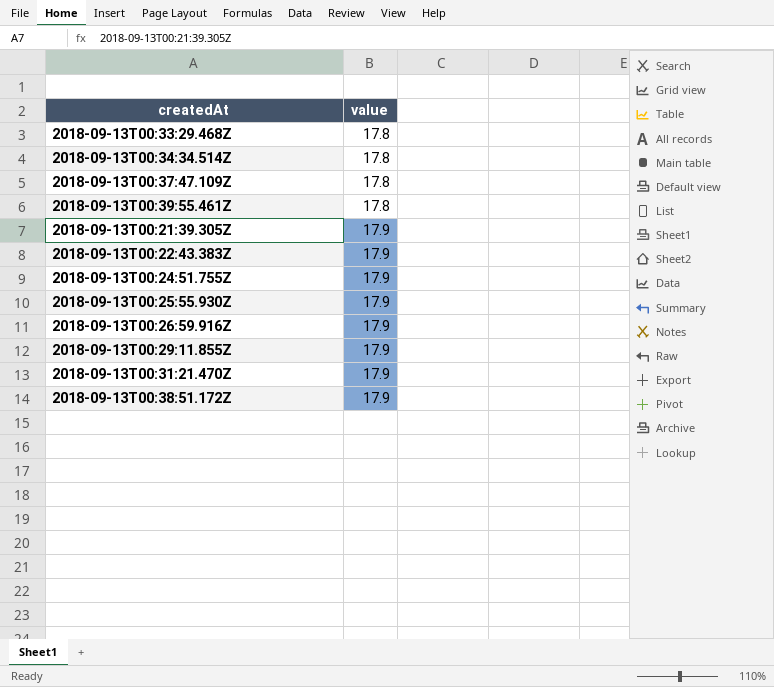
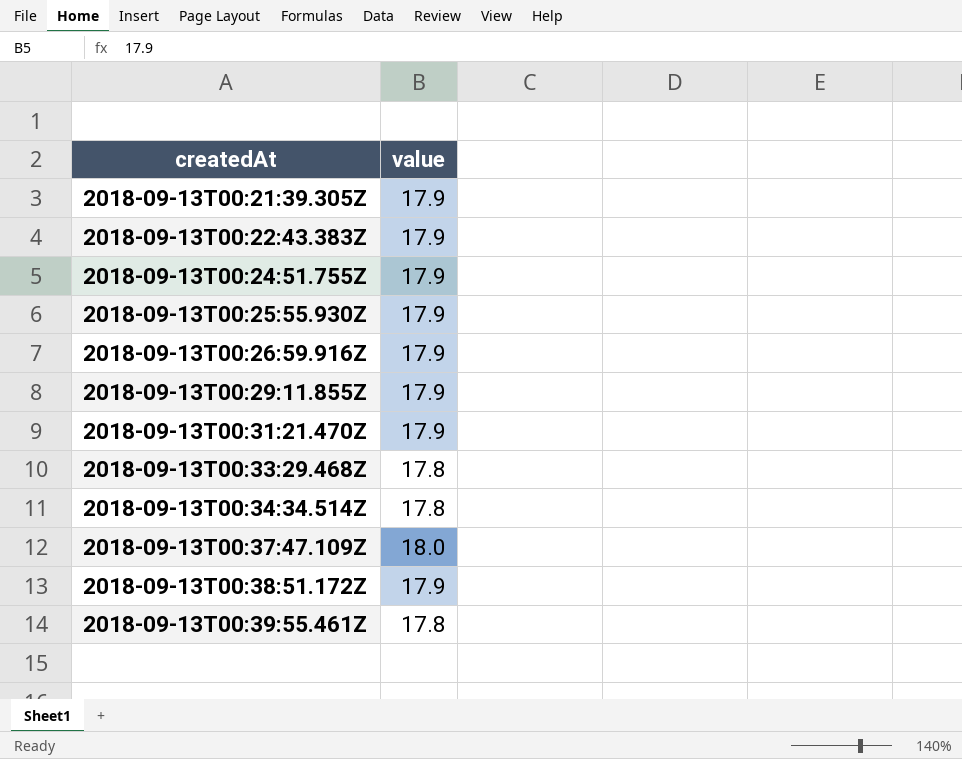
row order: value ascending -> createdAt ascending
2018-09-13T00:37:47.109Z | value: 17.8 -> 18.0

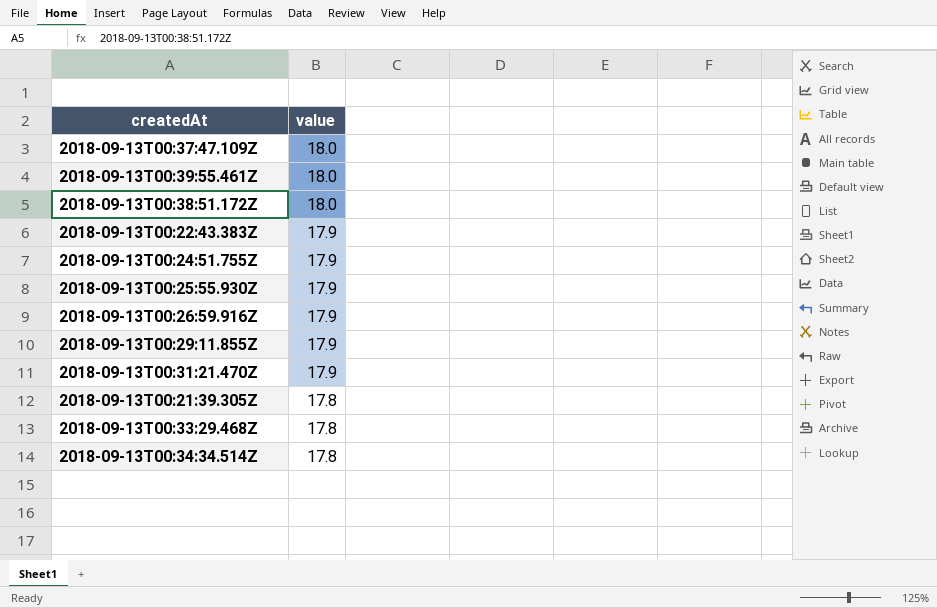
row order: createdAt ascending -> value descending
2018-09-13T00:39:55.461Z | value: 17.8 -> 18.0
2018-09-13T00:38:51.172Z | value: 17.9 -> 18.0
2018-09-13T00:21:39.305Z | value: 17.9 -> 17.8

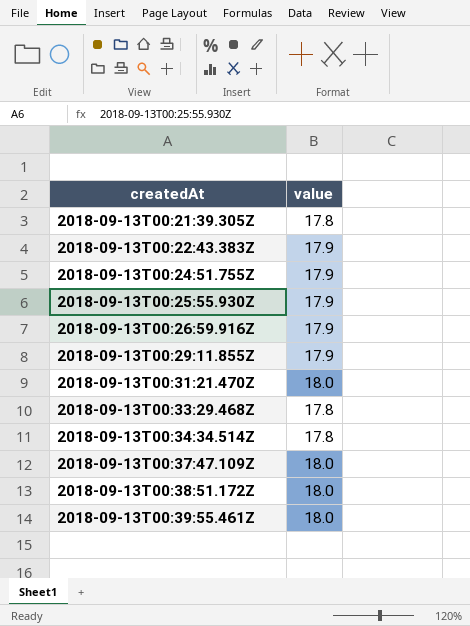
row order: value descending -> createdAt ascending
2018-09-13T00:31:21.470Z | value: 17.9 -> 18.0

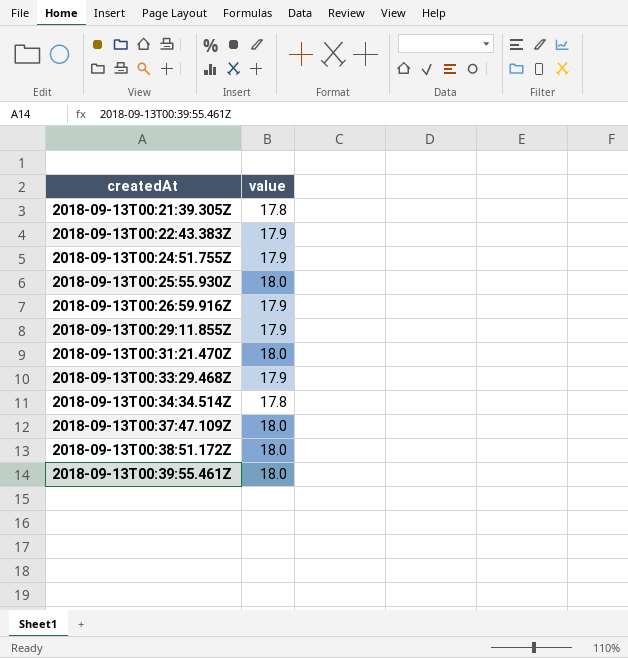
2018-09-13T00:25:55.930Z | value: 17.9 -> 18.0
2018-09-13T00:33:29.468Z | value: 17.8 -> 17.9

